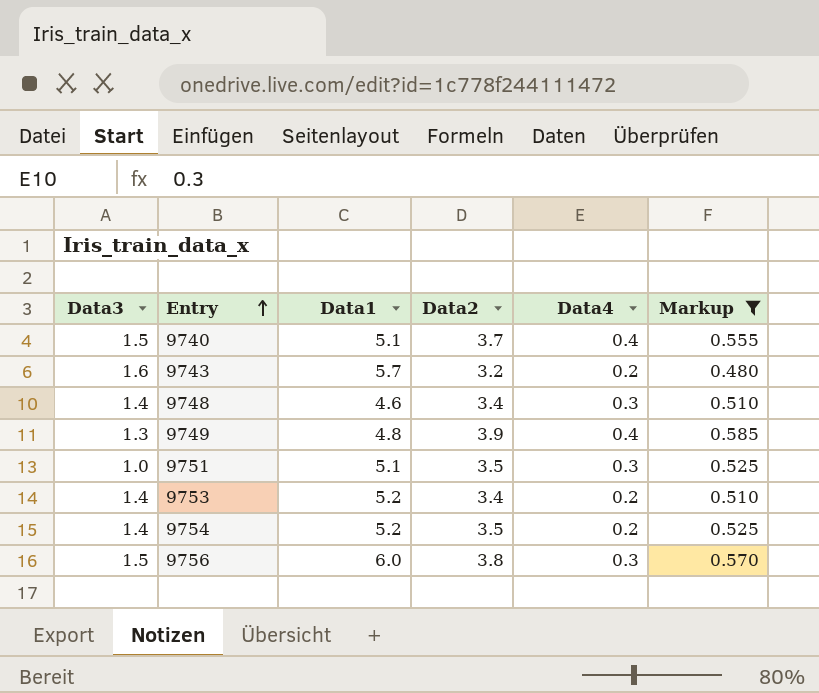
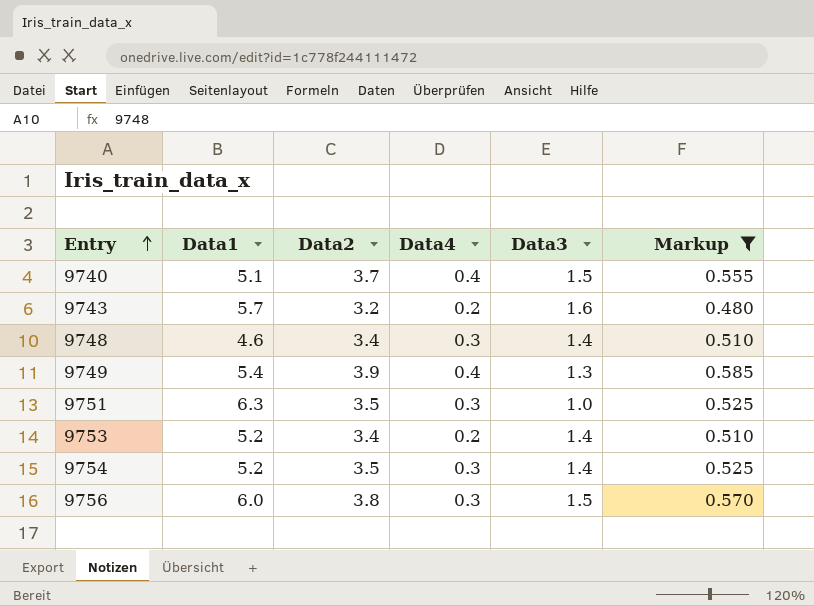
column Data3 | position: 1 -> 5
9749 | Data1: 4.8 -> 5.4
9751 | Data1: 5.1 -> 6.3
9754 | Data4: 0.2 -> 0.3

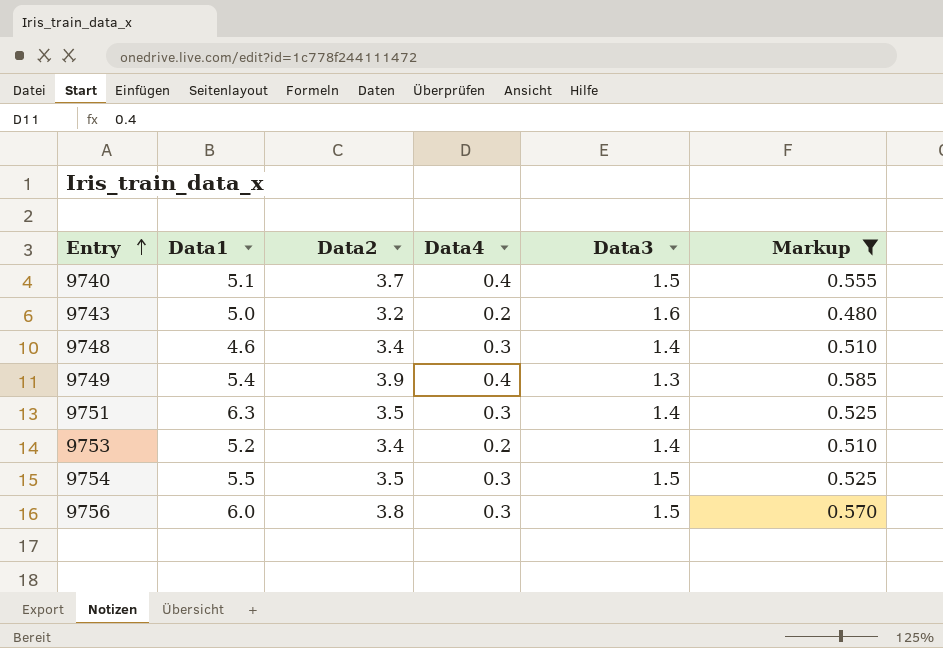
9743 | Data1: 5.7 -> 5.0
9751 | Data3: 1.0 -> 1.4
9754 | Data1: 5.2 -> 5.5
9754 | Data3: 1.4 -> 1.5

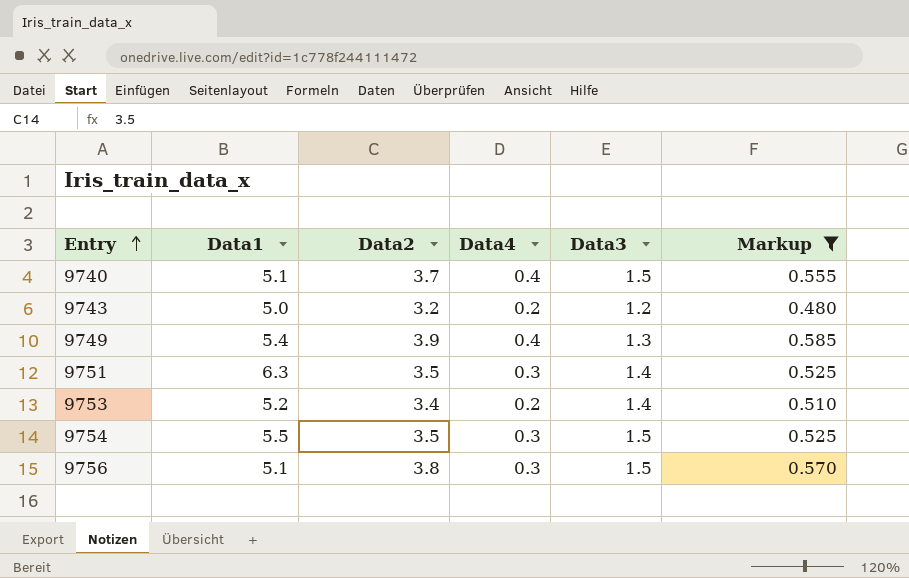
row 9748: 4.6 | 3.4 | 0.3 | 1.4 | 0.510 -> none
9743 | Data3: 1.6 -> 1.2
9756 | Data1: 6.0 -> 5.1

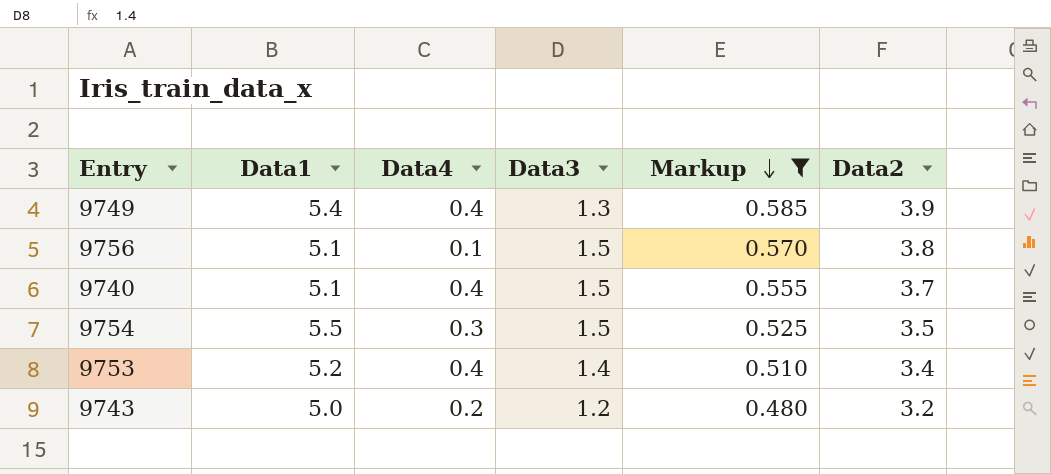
row order: Entry ascending -> Markup descending
column Data2 | position: 3 -> 6
row 9751: 6.3 | 3.5 | 0.3 | 1.4 | 0.525 -> none
9756 | Data4: 0.3 -> 0.1
9753 | Data4: 0.2 -> 0.4

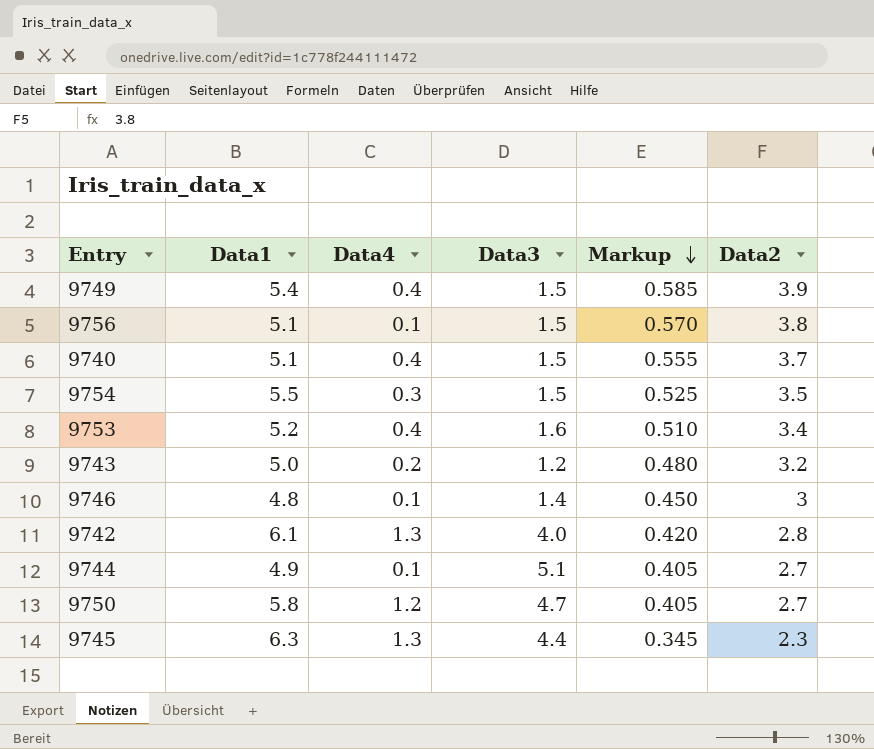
filter: Markup >= 0.480 -> none
9749 | Data3: 1.3 -> 1.5
9753 | Data3: 1.4 -> 1.6

